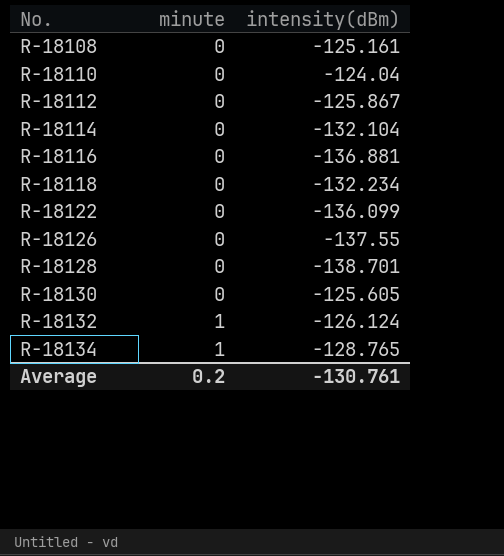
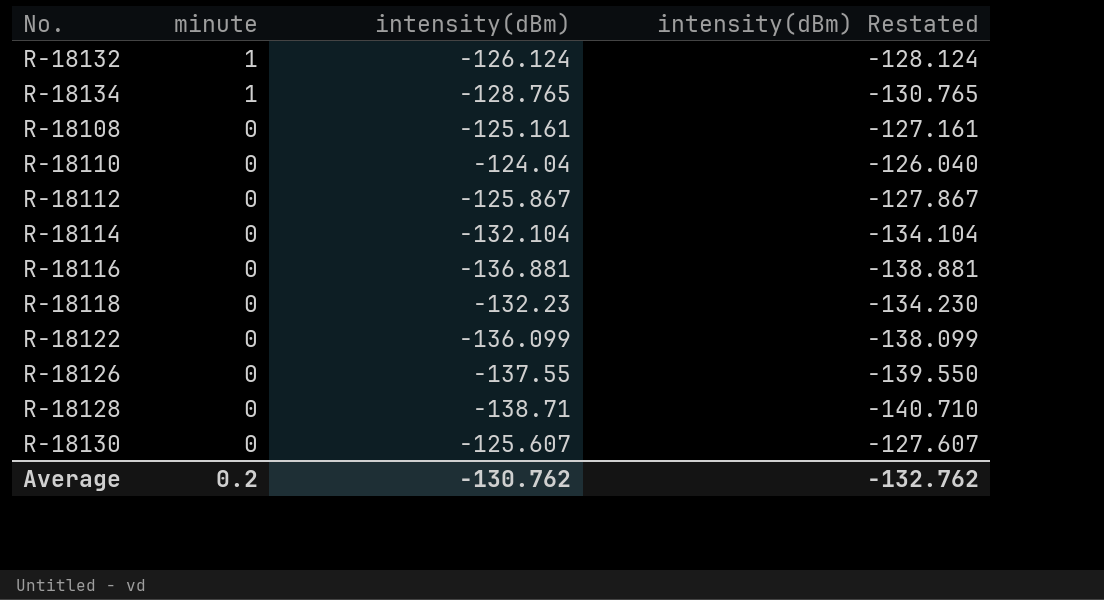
row order: No. ascending -> minute descending
column intensity(dBm) Restated | formula: none -> [intensity(dBm)] - 2
R-18118 | intensity(dBm): -132.234 -> -132.23
R-18128 | intensity(dBm): -138.701 -> -138.71
R-18130 | intensity(dBm): -125.605 -> -125.607
Average | intensity(dBm): -130.761 -> -130.762

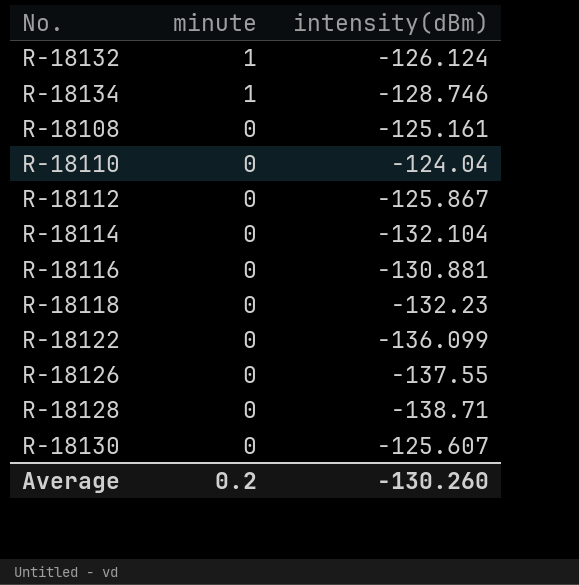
column intensity(dBm) Restated | formula: [intensity(dBm)] - 2 -> none
R-18134 | intensity(dBm): -128.765 -> -128.746
R-18116 | intensity(dBm): -136.881 -> -130.881
Average | intensity(dBm): -130.762 -> -130.260

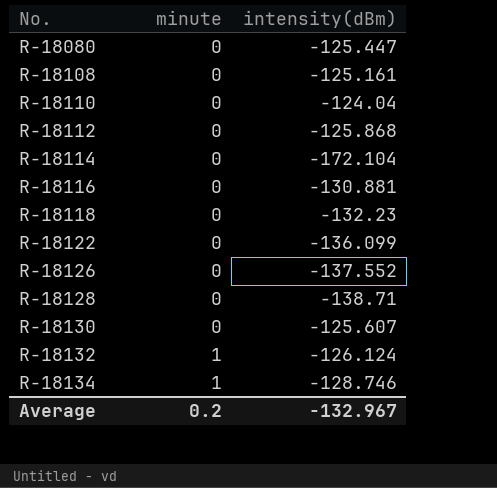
row order: minute descending -> No. ascending
row R-18080: none -> 0 | -125.447
R-18112 | intensity(dBm): -125.867 -> -125.868
R-18114 | intensity(dBm): -132.104 -> -172.104
R-18126 | intensity(dBm): -137.55 -> -137.552
Average | intensity(dBm): -130.260 -> -132.967

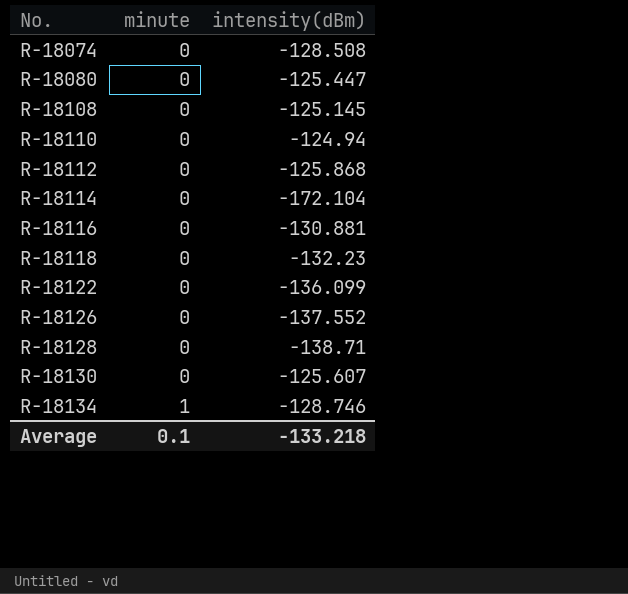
row R-18132: 1 | -126.124 -> none
row R-18074: none -> 0 | -128.508
R-18108 | intensity(dBm): -125.161 -> -125.145
R-18110 | intensity(dBm): -124.04 -> -124.94
Average | minute: 0.2 -> 0.1
Average | intensity(dBm): -132.967 -> -133.218

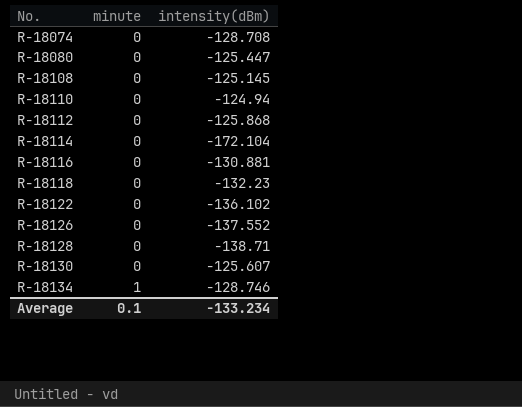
R-18074 | intensity(dBm): -128.508 -> -128.708
R-18122 | intensity(dBm): -136.099 -> -136.102
Average | intensity(dBm): -133.218 -> -133.234

